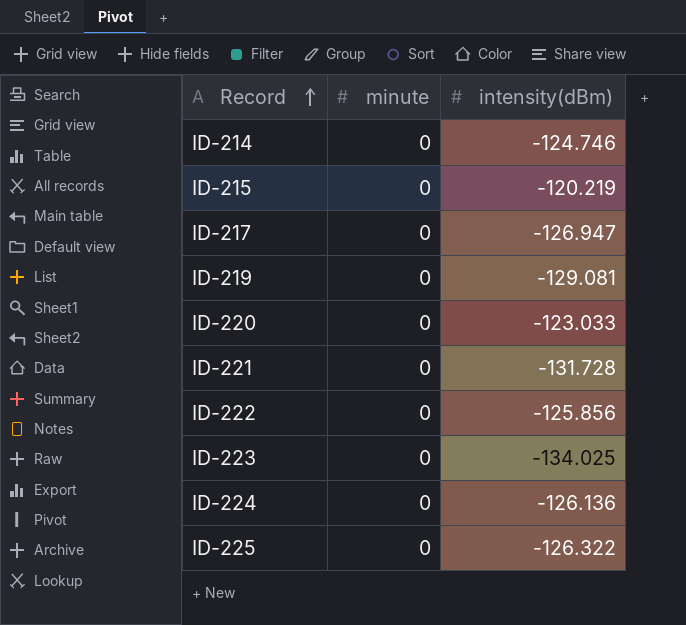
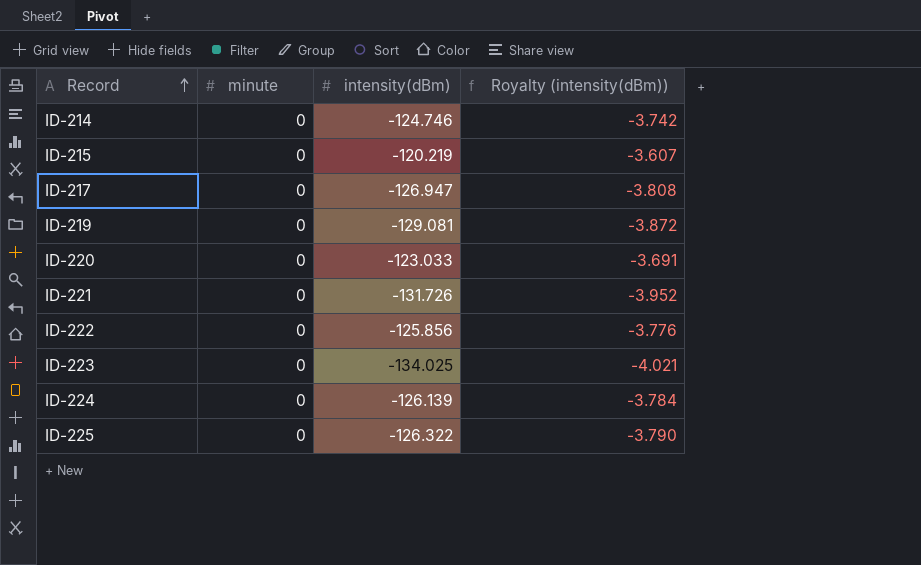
column Royalty (intensity(dBm)) | formula: none -> [intensity(dBm)] * 0.03
ID-221 | intensity(dBm): -131.728 -> -131.726
ID-224 | intensity(dBm): -126.136 -> -126.139

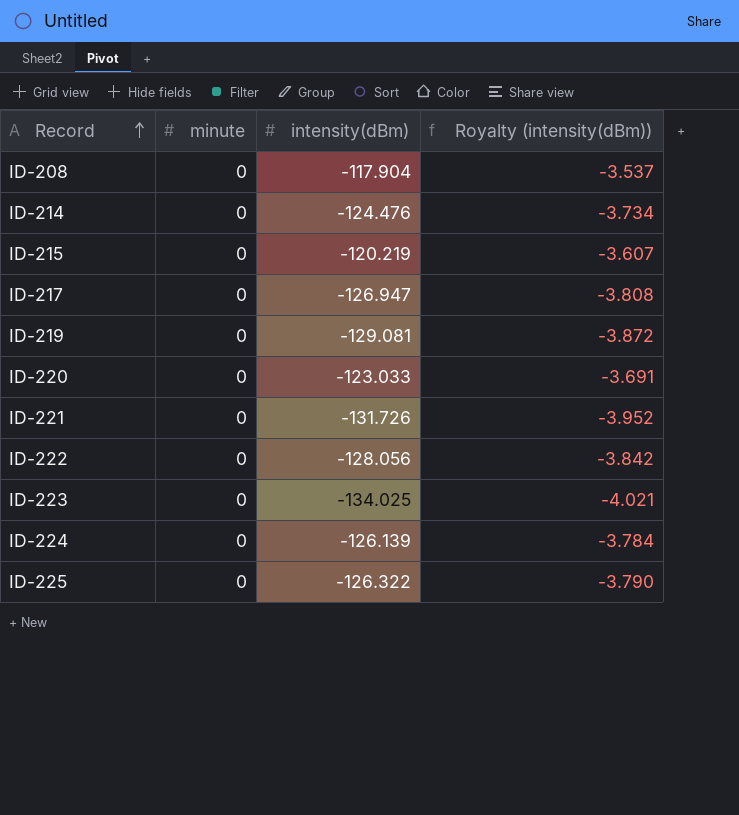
row ID-208: none -> 0 | -117.904 | -3.537
ID-214 | intensity(dBm): -124.746 -> -124.476
ID-214 | Royalty (intensity(dBm)): -3.742 -> -3.734
ID-222 | intensity(dBm): -125.856 -> -128.056
ID-222 | Royalty (intensity(dBm)): -3.776 -> -3.842

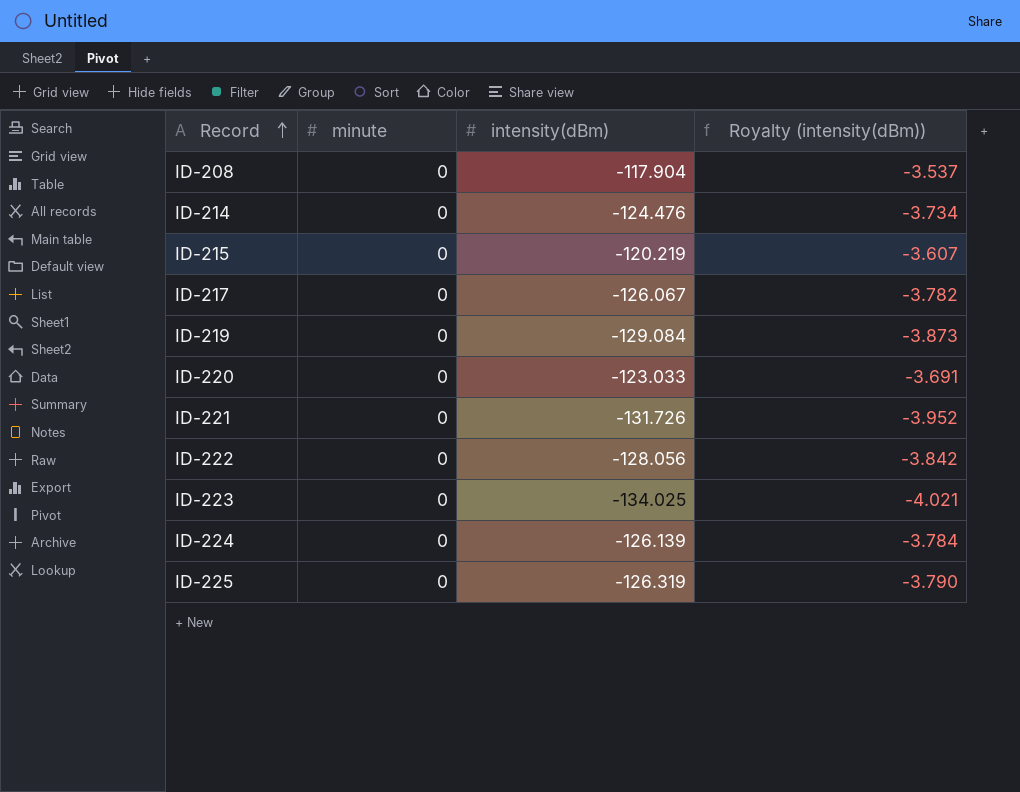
ID-217 | intensity(dBm): -126.947 -> -126.067
ID-217 | Royalty (intensity(dBm)): -3.808 -> -3.782
ID-219 | intensity(dBm): -129.081 -> -129.084
ID-219 | Royalty (intensity(dBm)): -3.872 -> -3.873
ID-225 | intensity(dBm): -126.322 -> -126.319

